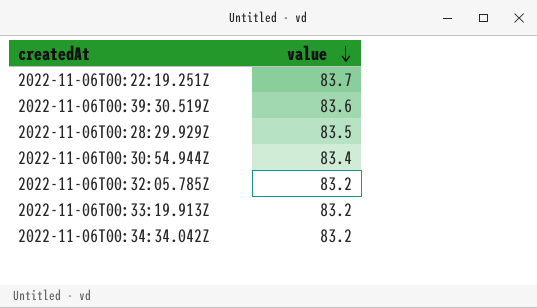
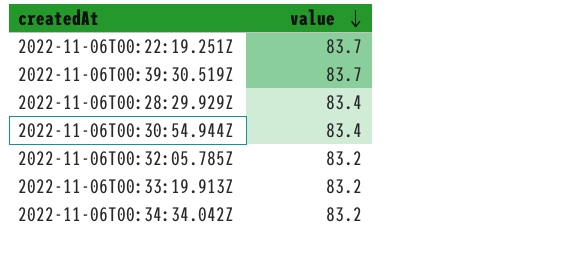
2022-11-06T00:39:30.519Z | value: 83.6 -> 83.7
2022-11-06T00:28:29.929Z | value: 83.5 -> 83.4

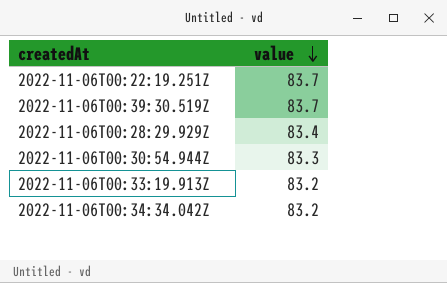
row 2022-11-06T00:32:05.785Z: 83.2 -> none
2022-11-06T00:30:54.944Z | value: 83.4 -> 83.3

